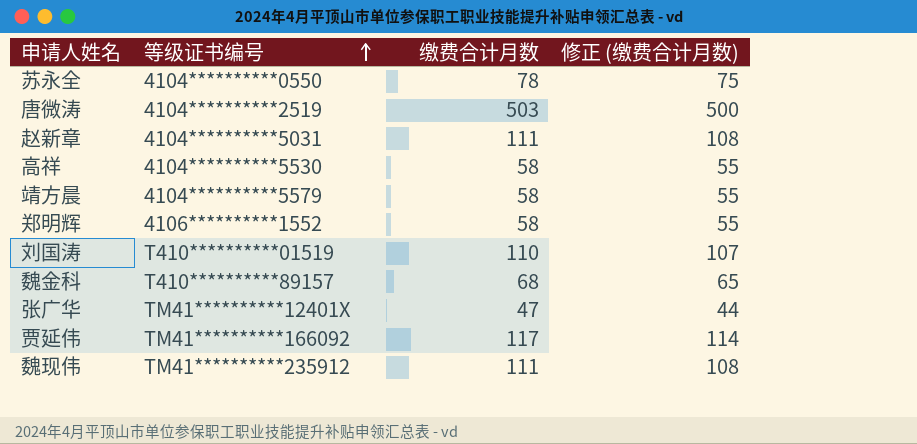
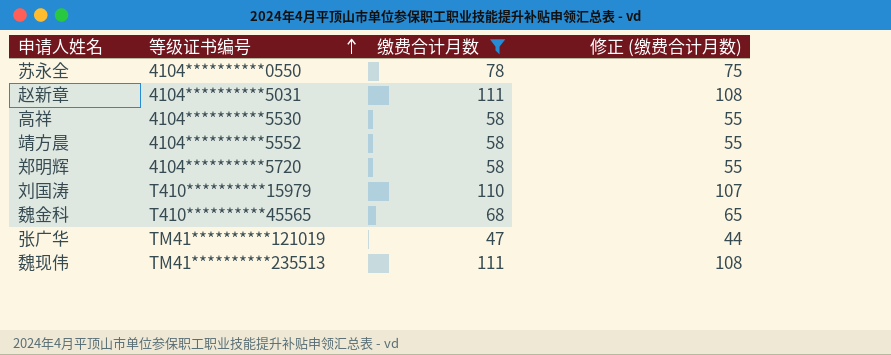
filter: none -> 缴费合计月数 <= 111
靖方晨 | 等级证书编号: 4104**********5579 -> 4104**********5552
郑明辉 | 等级证书编号: 4106**********1552 -> 4104**********5720
刘国涛 | 等级证书编号: T410**********01519 -> T410**********15979
魏金科 | 等级证书编号: T410**********89157 -> T410**********45565
张广华 | 等级证书编号: TM41**********12401X -> TM41**********121019
魏现伟 | 等级证书编号: TM41**********235912 -> TM41**********235513

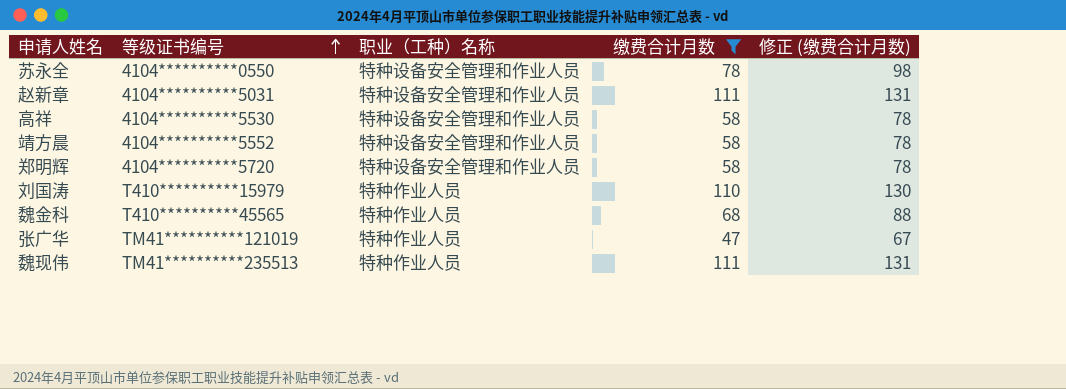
column 职业（工种）名称 | position: none -> 3
column 修正 (缴费合计月数) | formula: [缴费合计月数] - 3 -> [缴费合计月数] + 20

